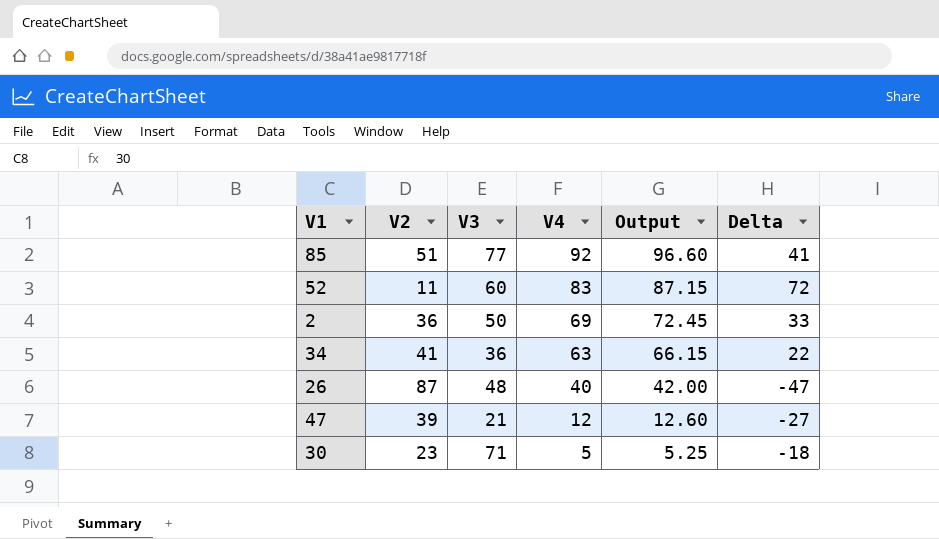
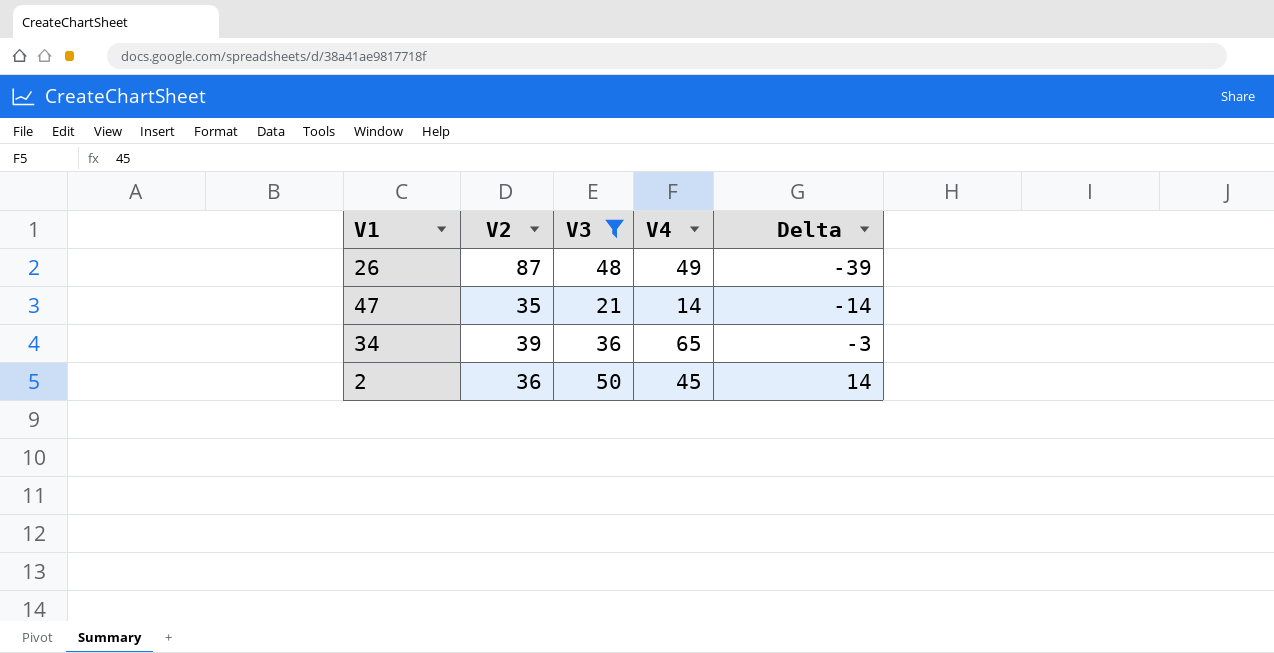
filter: none -> V3 <= 50
row order: V4 descending -> Delta ascending
column Output | formula: [V4] * 1.05 -> none
column Delta | formula: [V4] - [V2] -> [V3] - [V2]
26 | V4: 40 -> 49
47 | V2: 39 -> 35
47 | V4: 12 -> 14
34 | V2: 41 -> 39
34 | V4: 63 -> 65
2 | V4: 69 -> 45

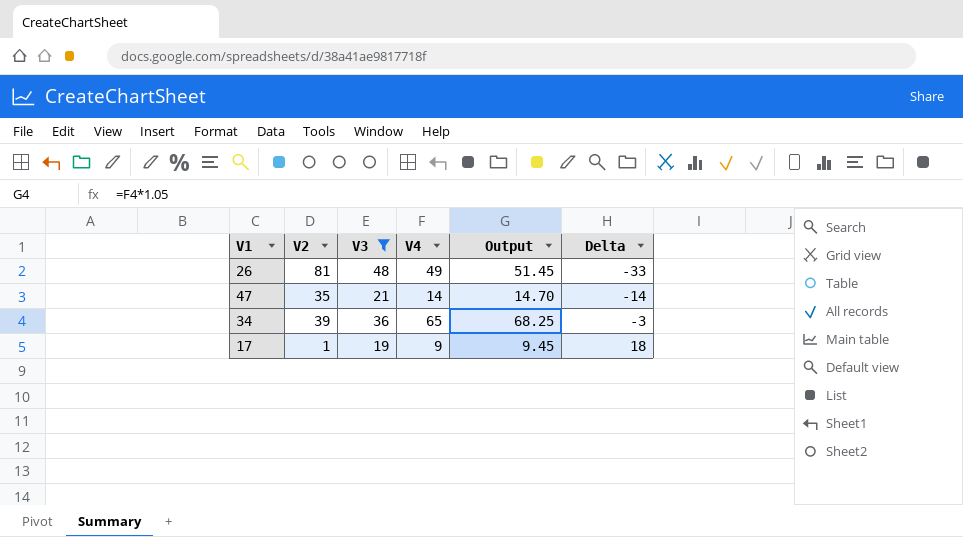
column Output | formula: none -> [V4] * 1.05
row 2: 36 | 50 | 45 | 14 -> none
26 | V2: 87 -> 81
26 | Delta: -39 -> -33
row 17: none -> 1 | 19 | 9 | 9.45 | 18

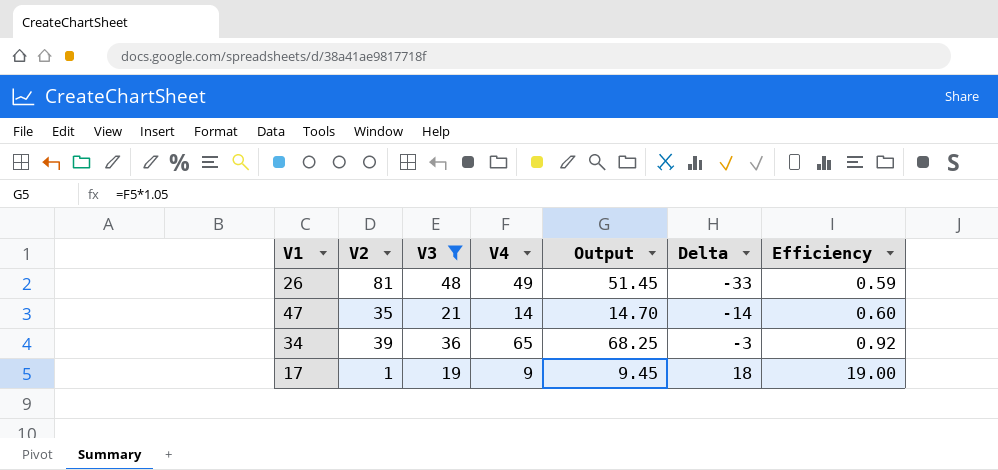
column Efficiency | formula: none -> [V3] / [V2]

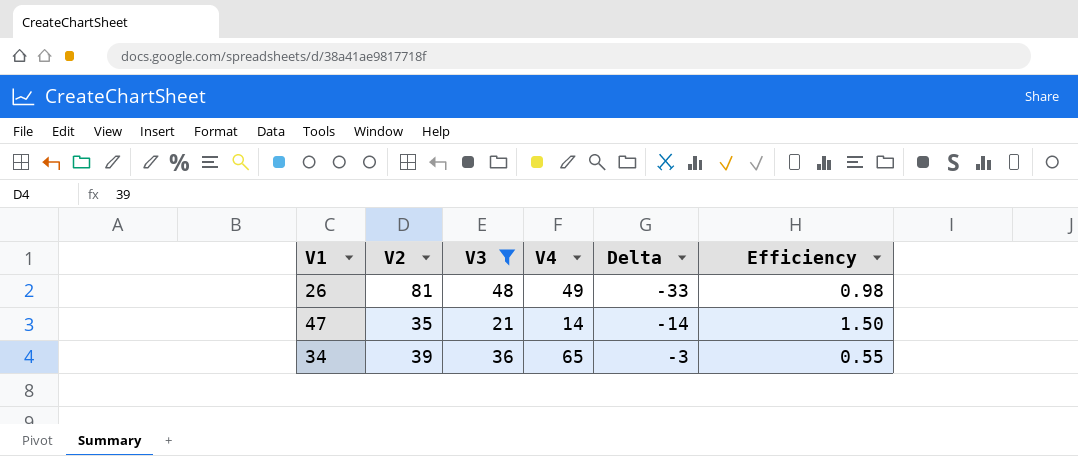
column Output | formula: [V4] * 1.05 -> none
column Efficiency | formula: [V3] / [V2] -> [V3] / [V4]
row 17: 1 | 19 | 9 | 9.45 | 18 | 19.00 -> none

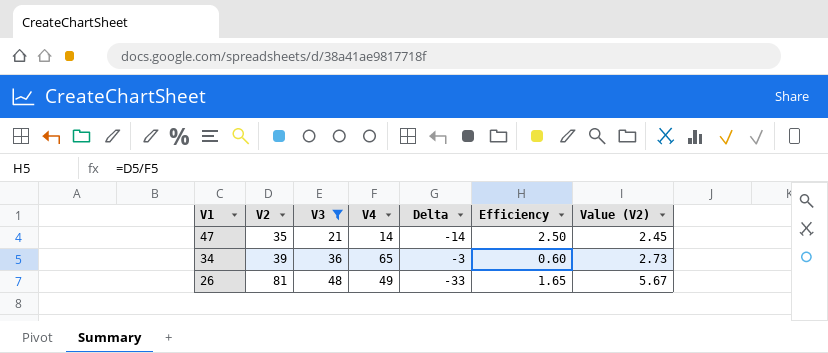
row order: Delta ascending -> V1 descending
column Efficiency | formula: [V3] / [V4] -> [V2] / [V4]
column Value (V2) | formula: none -> [V2] * 0.07

